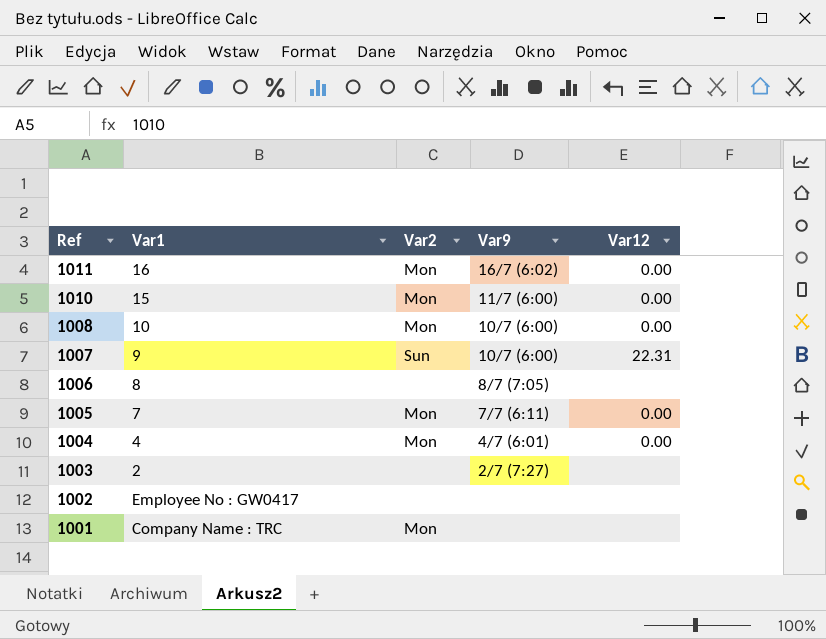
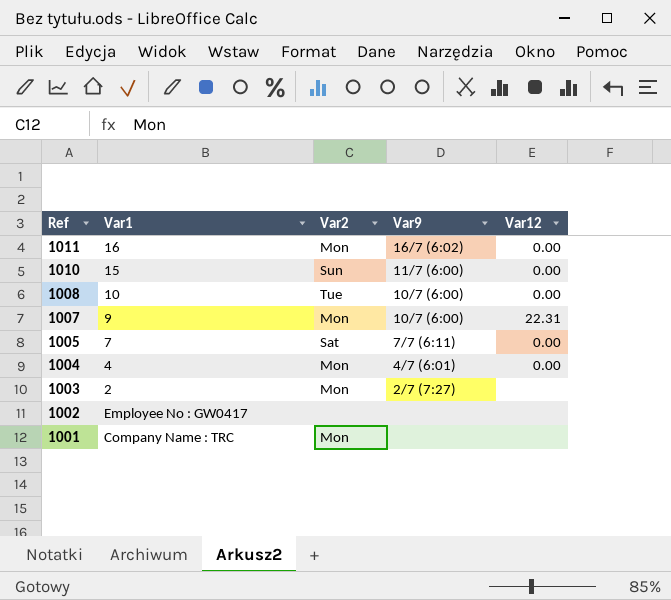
row 1006: 8 | none | 8/7 (7:05) | none -> none
1010 | Var2: Mon -> Sun
1008 | Var2: Mon -> Tue
1007 | Var2: Sun -> Mon
1005 | Var2: Mon -> Sat
1003 | Var2: none -> Mon

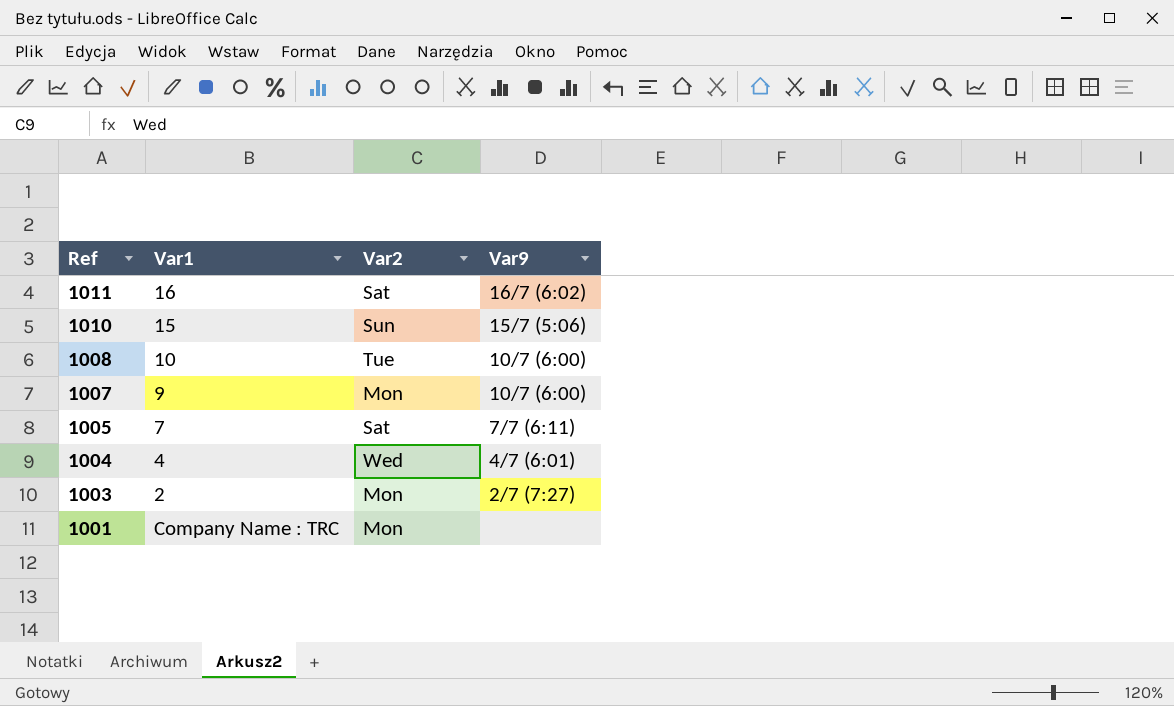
column Var12 | position: 5 -> none
row 1002: Employee No : GW0417 | none | none | none -> none
1011 | Var2: Mon -> Sat
1010 | Var9: 11/7 (6:00) -> 15/7 (5:06)
1004 | Var2: Mon -> Wed

